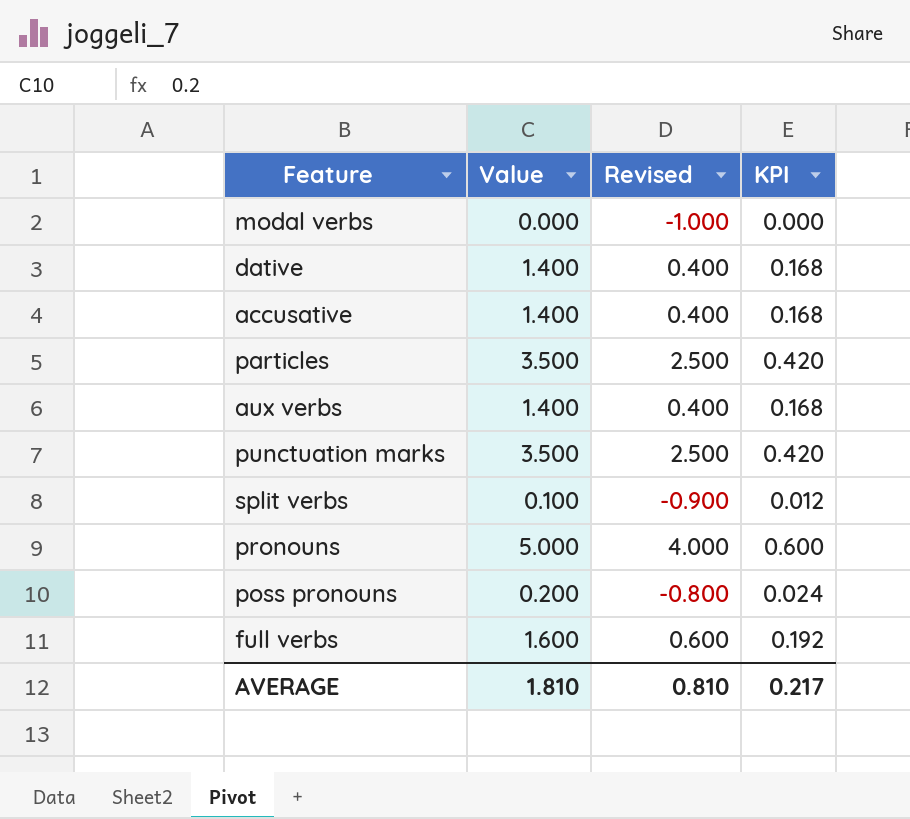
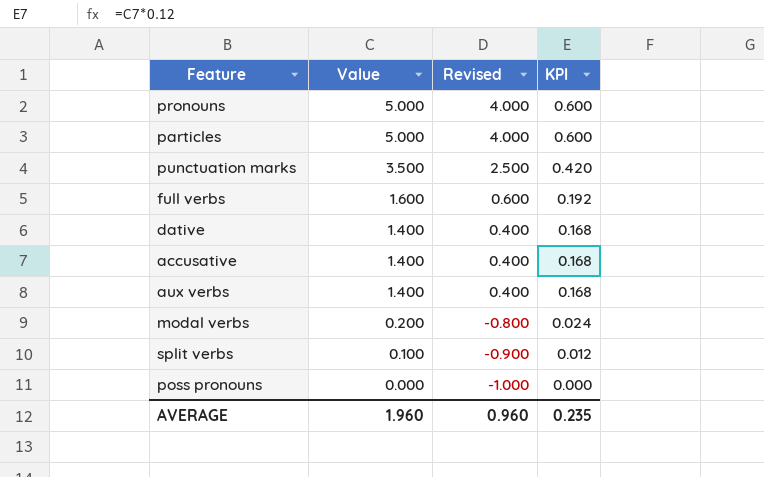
row order: none -> Value descending
particles | Value: 3.500 -> 5.000
particles | Revised: 2.500 -> 4.000
particles | KPI: 0.420 -> 0.600
modal verbs | Value: 0.000 -> 0.200
modal verbs | Revised: -1.000 -> -0.800
modal verbs | KPI: 0.000 -> 0.024
poss pronouns | Value: 0.200 -> 0.000
poss pronouns | Revised: -0.800 -> -1.000
poss pronouns | KPI: 0.024 -> 0.000
AVERAGE | Value: 1.810 -> 1.960
AVERAGE | Revised: 0.810 -> 0.960
AVERAGE | KPI: 0.217 -> 0.235

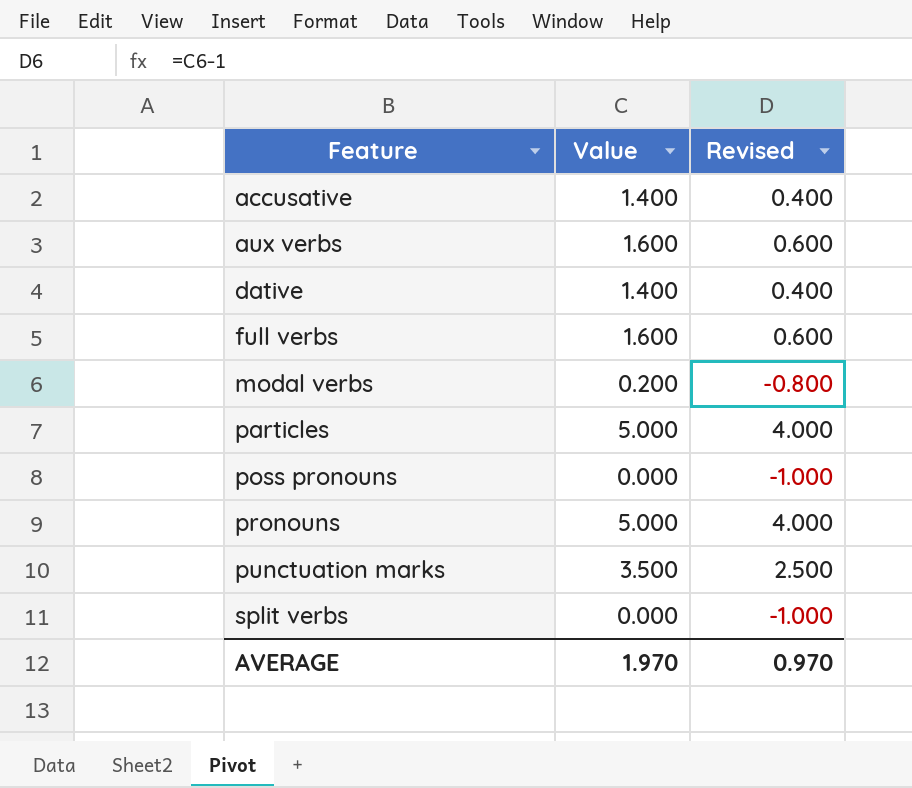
row order: Value descending -> Feature ascending
column KPI | formula: [Value] * 0.12 -> none
aux verbs | Value: 1.400 -> 1.600
aux verbs | Revised: 0.400 -> 0.600
split verbs | Value: 0.100 -> 0.000
split verbs | Revised: -0.900 -> -1.000
AVERAGE | Value: 1.960 -> 1.970
AVERAGE | Revised: 0.960 -> 0.970

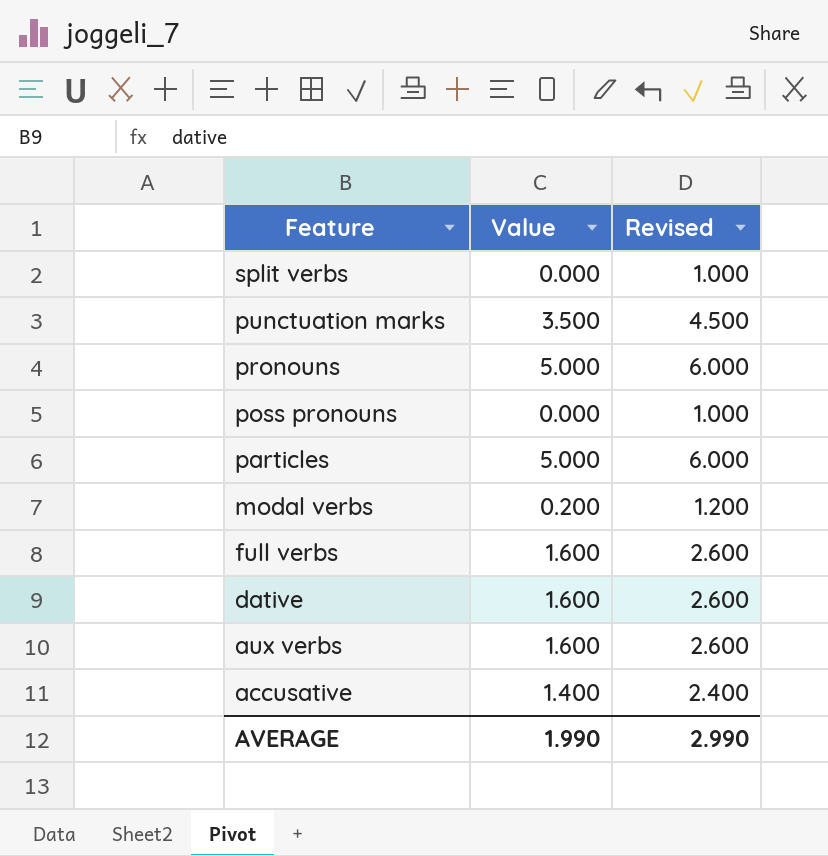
row order: Feature ascending -> Feature descending
column Revised | formula: [Value] - 1 -> [Value] + 1
dative | Value: 1.400 -> 1.600
AVERAGE | Value: 1.970 -> 1.990
AVERAGE | Revised: 0.970 -> 2.990

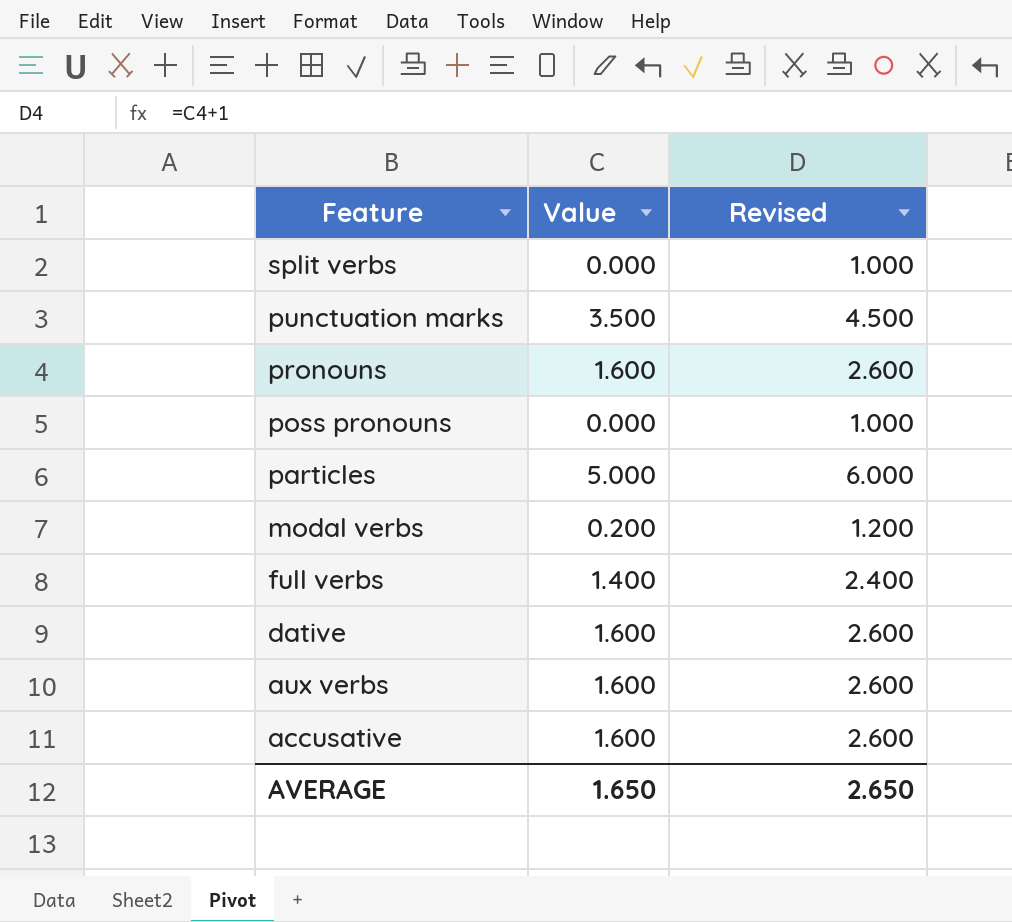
pronouns | Value: 5.000 -> 1.600
pronouns | Revised: 6.000 -> 2.600
full verbs | Value: 1.600 -> 1.400
full verbs | Revised: 2.600 -> 2.400
accusative | Value: 1.400 -> 1.600
accusative | Revised: 2.400 -> 2.600
AVERAGE | Value: 1.990 -> 1.650
AVERAGE | Revised: 2.990 -> 2.650

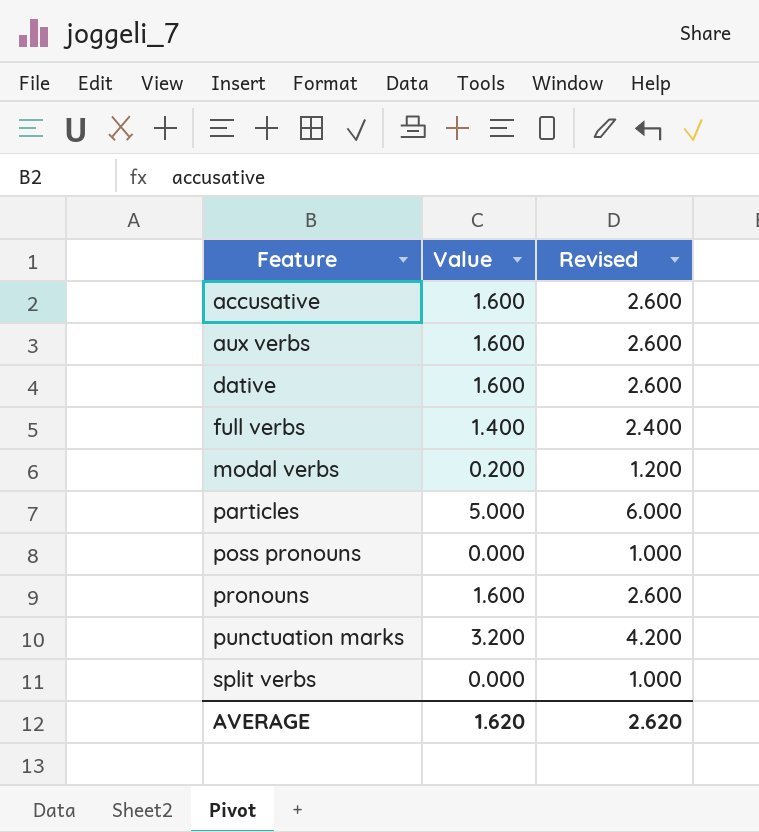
row order: Feature descending -> Feature ascending
punctuation marks | Value: 3.500 -> 3.200
punctuation marks | Revised: 4.500 -> 4.200
AVERAGE | Value: 1.650 -> 1.620
AVERAGE | Revised: 2.650 -> 2.620

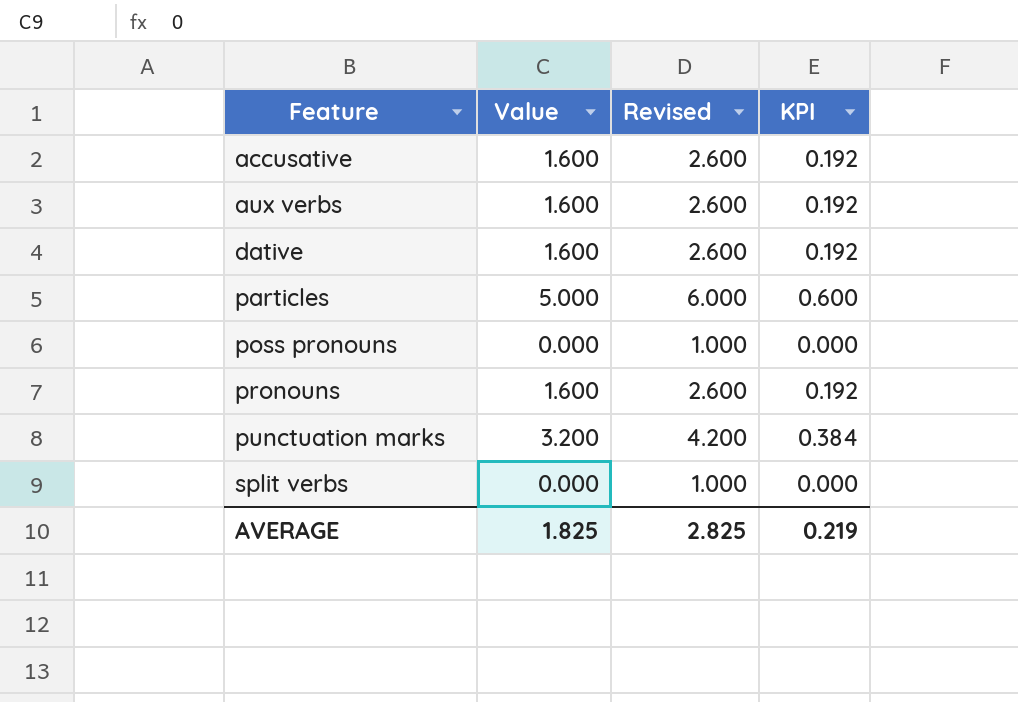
column KPI | formula: none -> [Value] * 0.12
row full verbs: 1.400 | 2.400 -> none
row modal verbs: 0.200 | 1.200 -> none
AVERAGE | Value: 1.620 -> 1.825
AVERAGE | Revised: 2.620 -> 2.825

